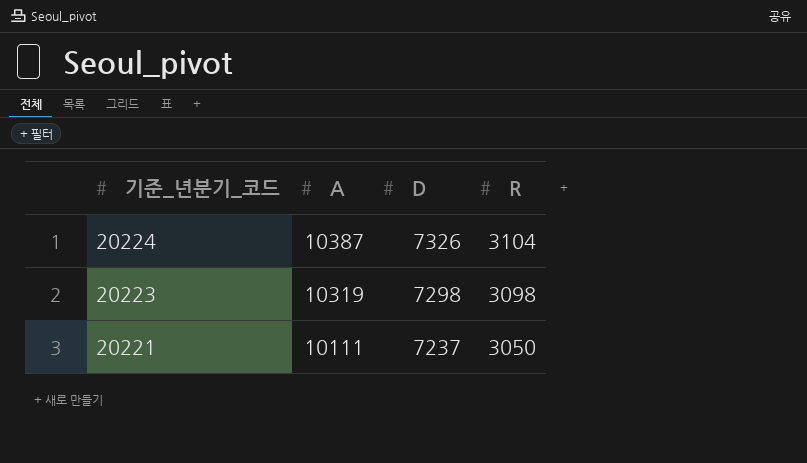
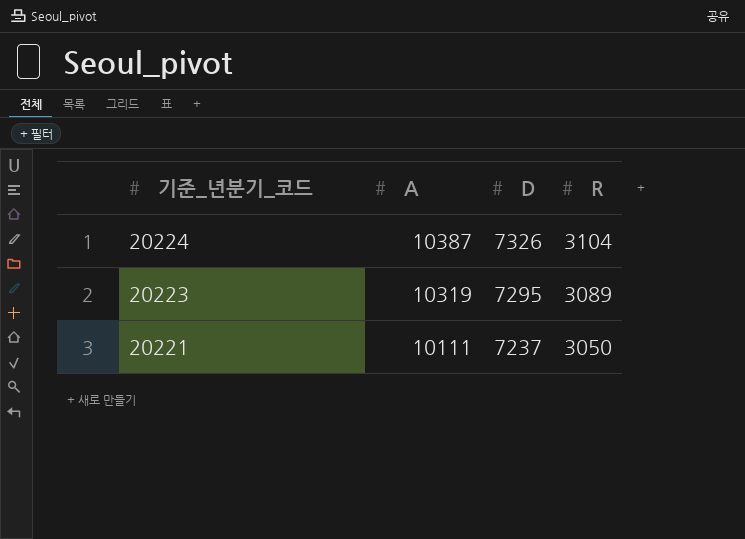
20223 | D: 7298 -> 7295
20223 | R: 3098 -> 3089

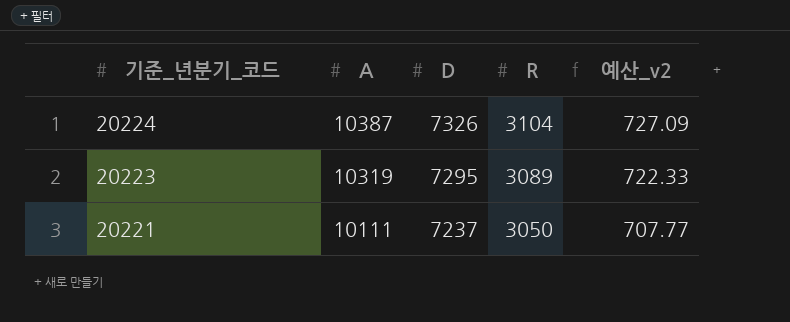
column 예산_v2 | formula: none -> [A] * 0.07

